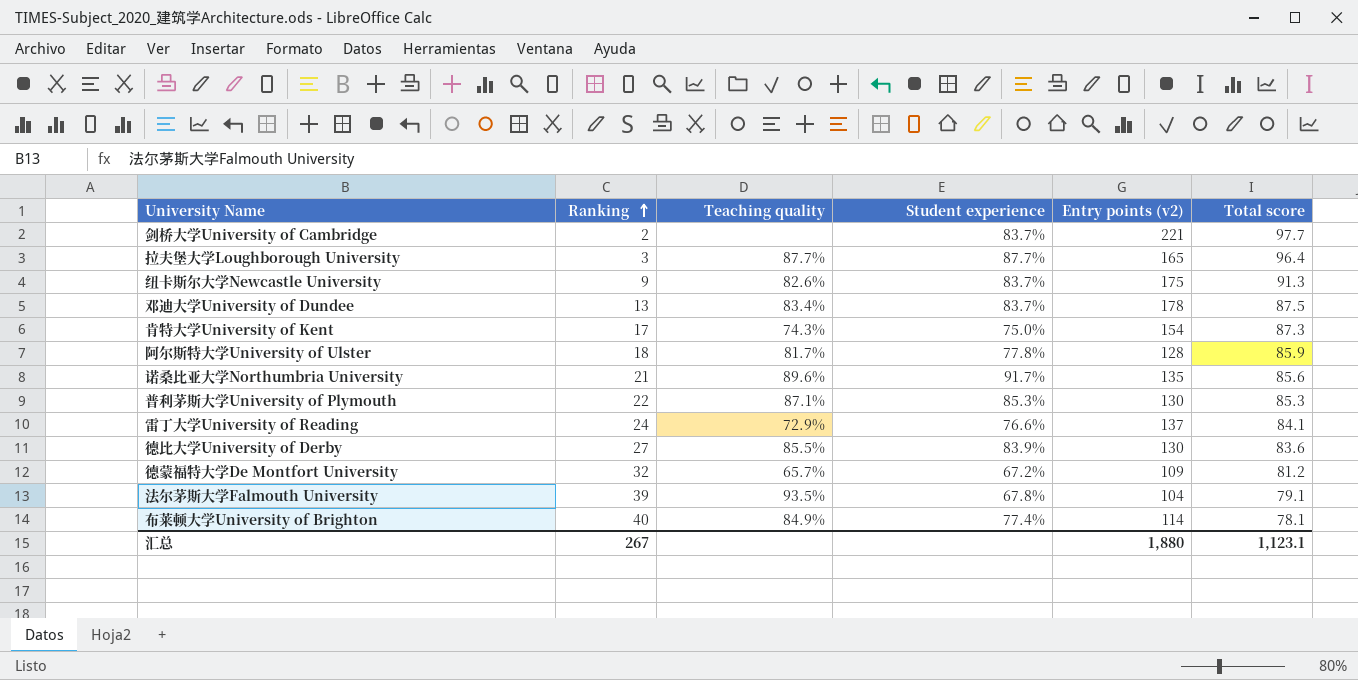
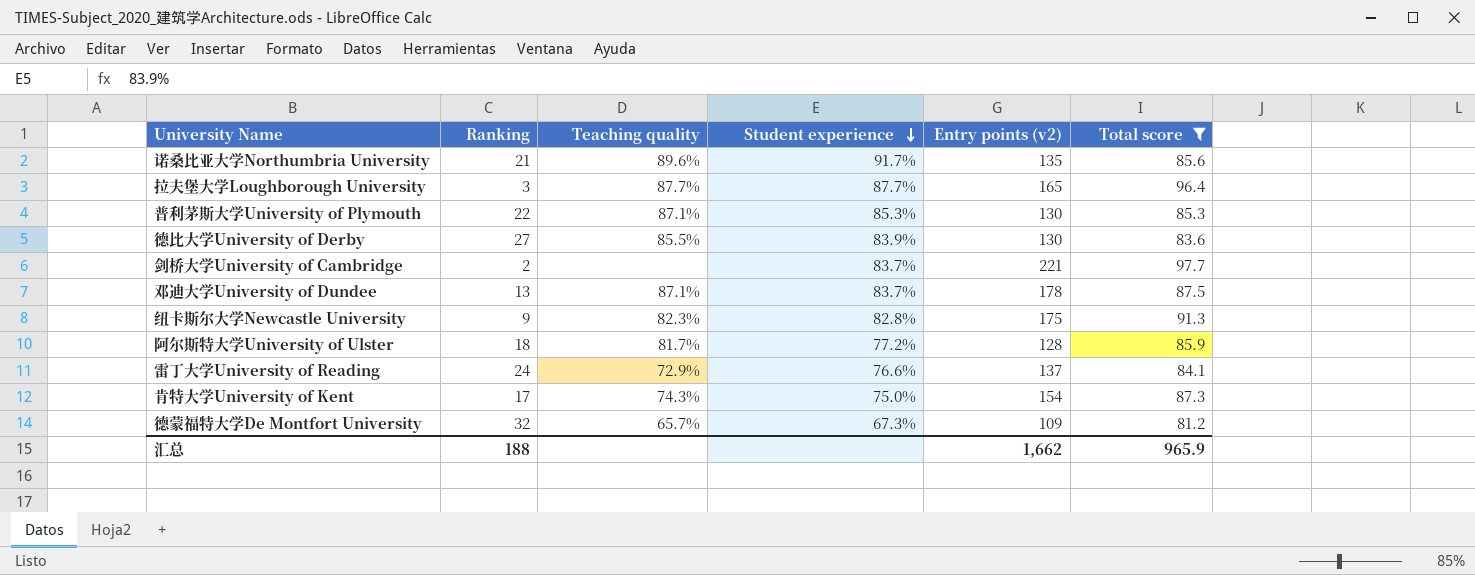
filter: none -> Total score >= 81.2
row order: Ranking ascending -> Student experience descending
邓迪大学University of Dundee | Teaching quality: 83.4% -> 87.1%
纽卡斯尔大学Newcastle University | Teaching quality: 82.6% -> 82.3%
纽卡斯尔大学Newcastle University | Student experience: 83.7% -> 82.8%
阿尔斯特大学University of Ulster | Student experience: 77.8% -> 77.2%
德蒙福特大学De Montfort University | Student experience: 67.2% -> 67.3%
汇总 | Ranking: 267 -> 188
汇总 | Entry points (v2): 1,880 -> 1,662
汇总 | Total score: 1,123.1 -> 965.9

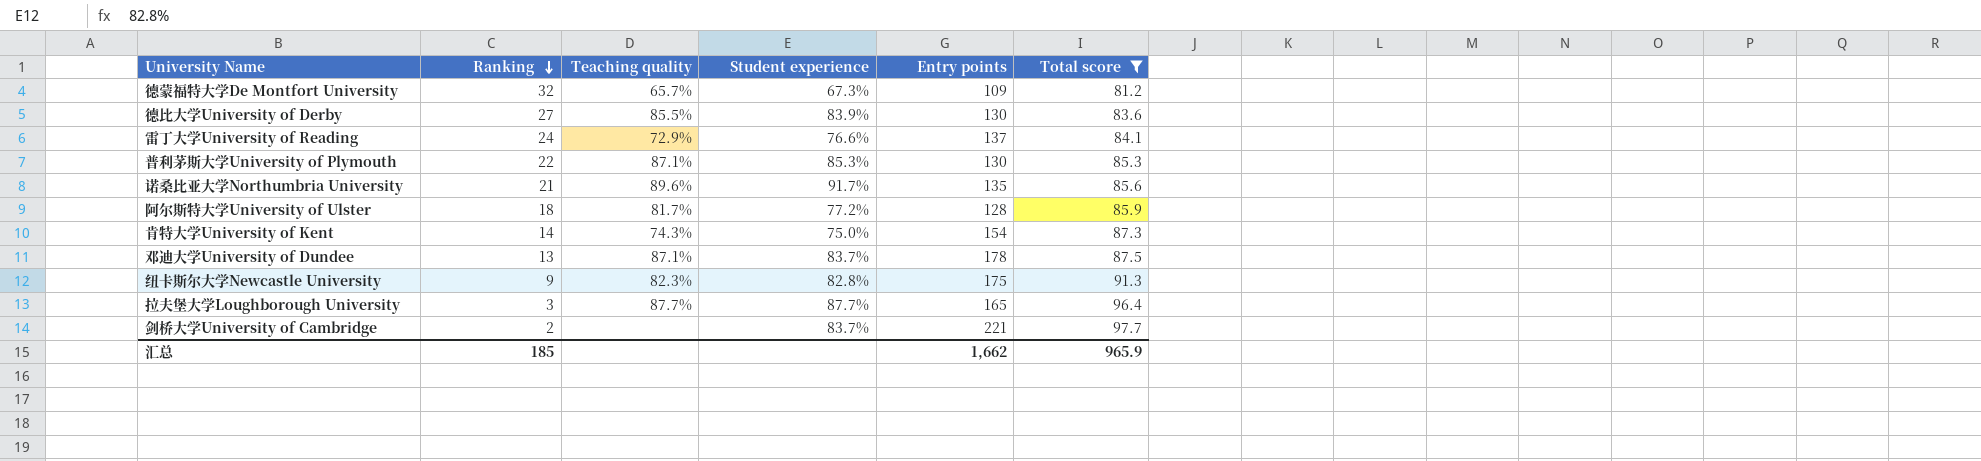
row order: Student experience descending -> Ranking descending
column name: Entry points (v2) -> Entry points
肯特大学University of Kent | Ranking: 17 -> 14
汇总 | Ranking: 188 -> 185

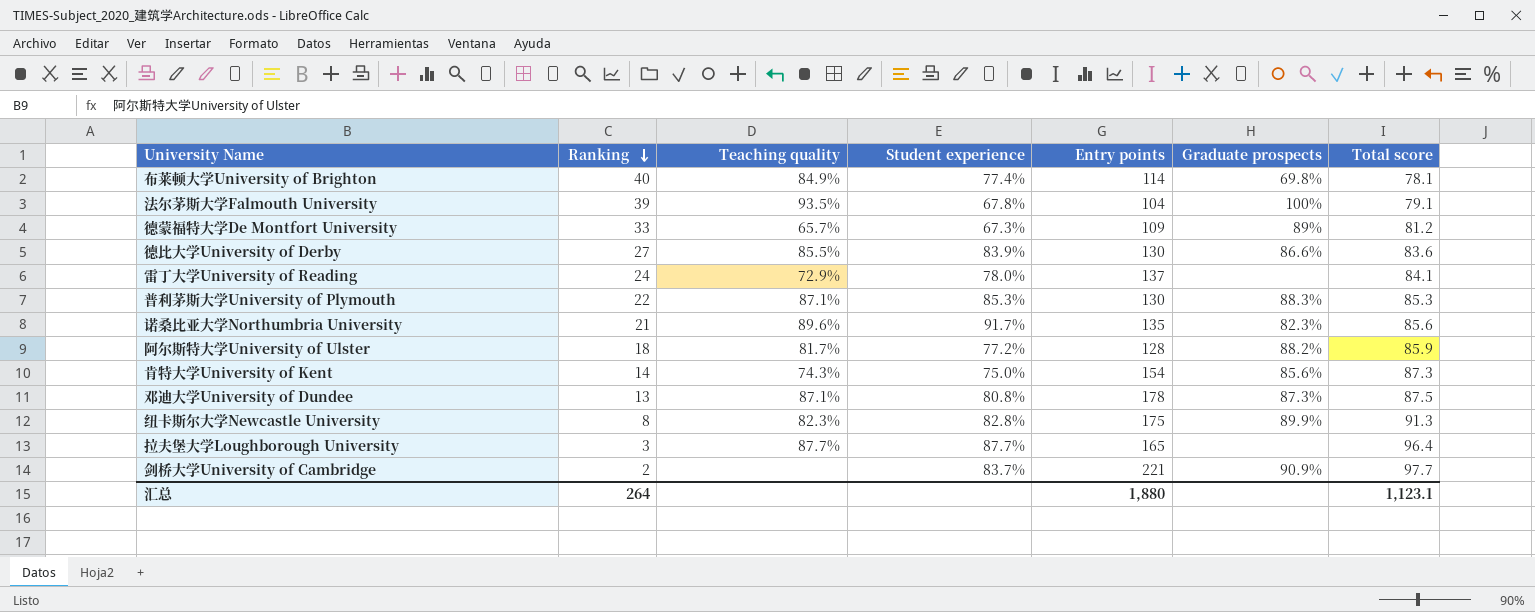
filter: Total score >= 81.2 -> none
column Graduate prospects | position: none -> 6
德蒙福特大学De Montfort University | Ranking: 32 -> 33
雷丁大学University of Reading | Student experience: 76.6% -> 78.0%
邓迪大学University of Dundee | Student experience: 83.7% -> 80.8%
纽卡斯尔大学Newcastle University | Ranking: 9 -> 8
汇总 | Ranking: 185 -> 264
汇总 | Entry points: 1,662 -> 1,880
汇总 | Total score: 965.9 -> 1,123.1

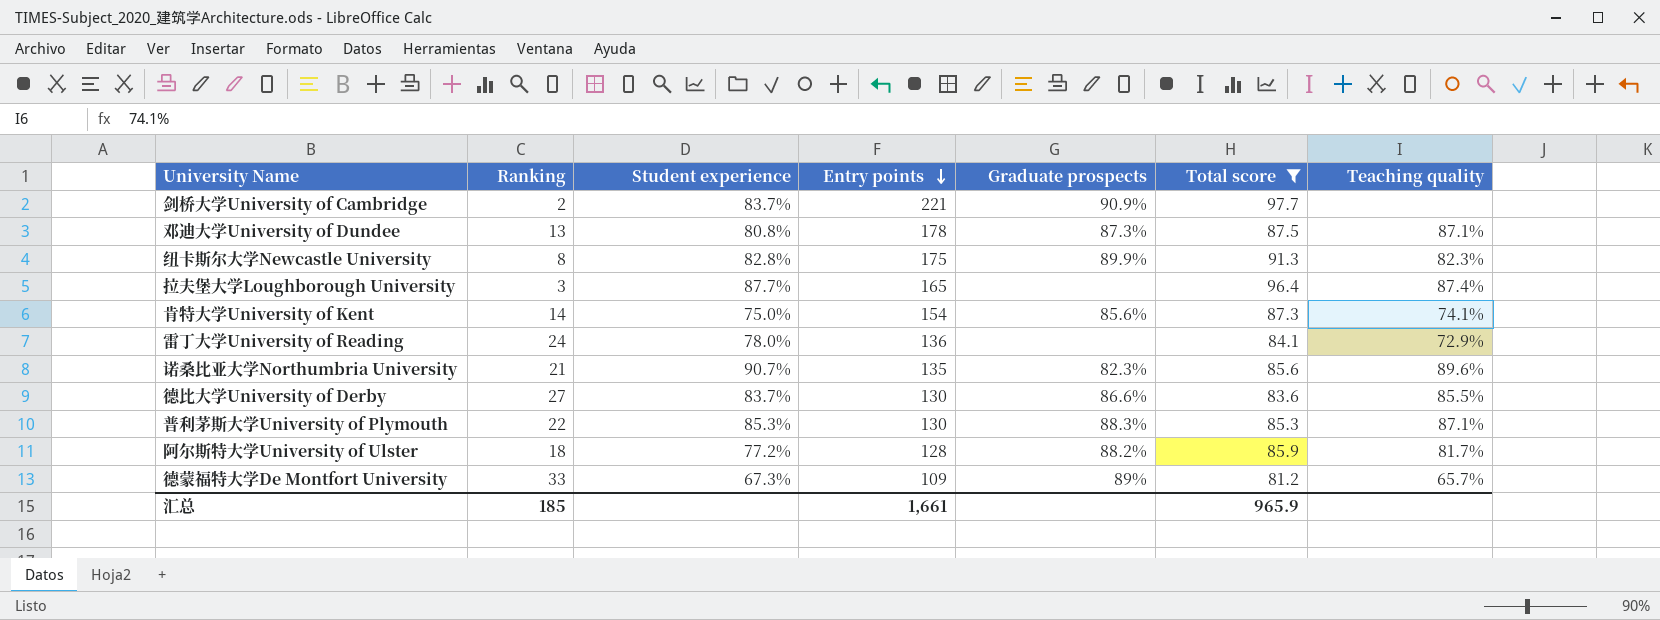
filter: none -> Total score >= 81.2
row order: Ranking descending -> Entry points descending
column Teaching quality | position: 3 -> 7
拉夫堡大学Loughborough University | Teaching quality: 87.7% -> 87.4%
肯特大学University of Kent | Teaching quality: 74.3% -> 74.1%
雷丁大学University of Reading | Entry points: 137 -> 136
诺桑比亚大学Northumbria University | Student experience: 91.7% -> 90.7%
德比大学University of Derby | Student experience: 83.9% -> 83.7%
汇总 | Ranking: 264 -> 185
汇总 | Entry points: 1,880 -> 1,661
汇总 | Total score: 1,123.1 -> 965.9

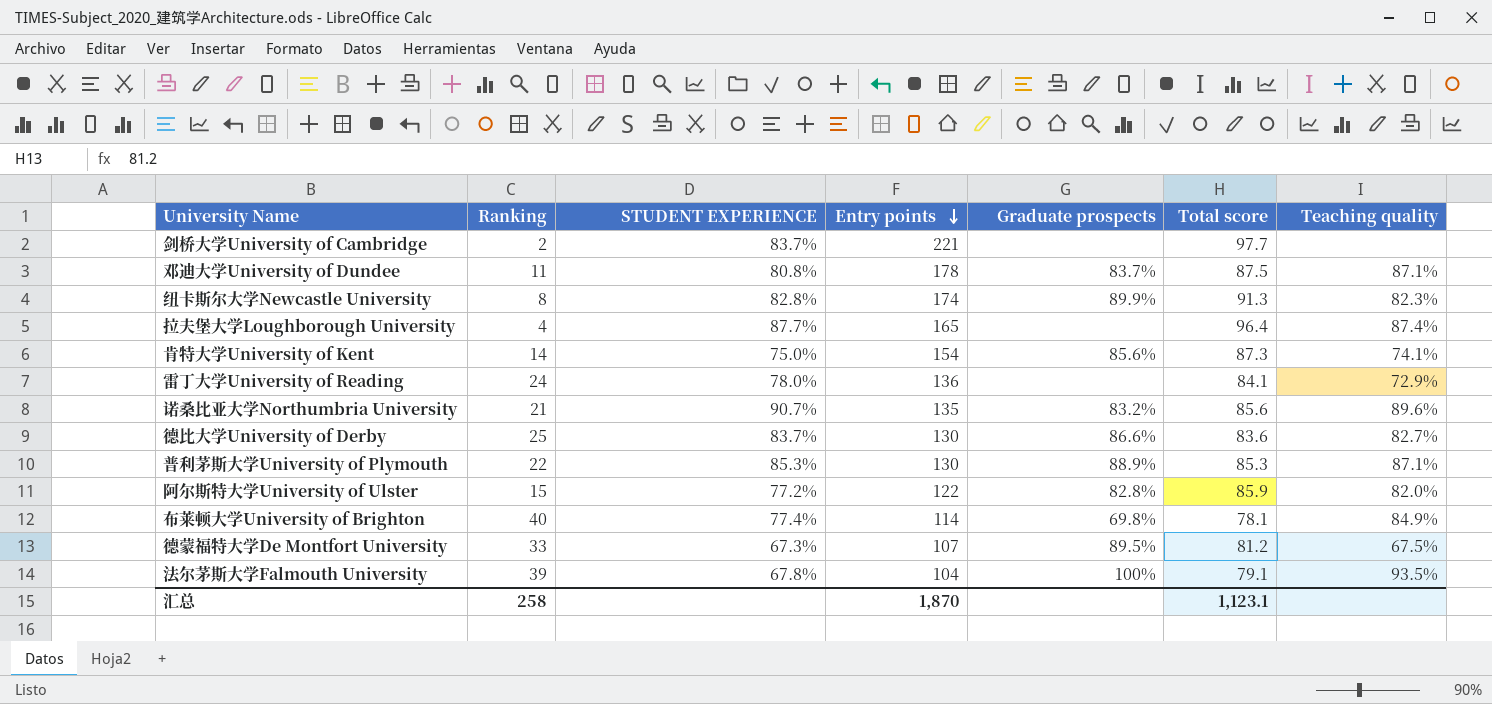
filter: Total score >= 81.2 -> none
column name: Student experience -> STUDENT EXPERIENCE
剑桥大学University of Cambridge | Graduate prospects: 90.9% -> none
邓迪大学University of Dundee | Ranking: 13 -> 11
邓迪大学University of Dundee | Graduate prospects: 87.3% -> 83.7%
纽卡斯尔大学Newcastle University | Entry points: 175 -> 174
拉夫堡大学Loughborough University | Ranking: 3 -> 4
诺桑比亚大学Northumbria University | Graduate prospects: 82.3% -> 83.2%
德比大学University of Derby | Ranking: 27 -> 25
德比大学University of Derby | Teaching quality: 85.5% -> 82.7%
普利茅斯大学University of Plymouth | Graduate prospects: 88.3% -> 88.9%
阿尔斯特大学University of Ulster | Ranking: 18 -> 15
阿尔斯特大学University of Ulster | Entry points: 128 -> 122
阿尔斯特大学University of Ulster | Graduate prospects: 88.2% -> 82.8%
阿尔斯特大学University of Ulster | Teaching quality: 81.7% -> 82.0%
德蒙福特大学De Montfort University | Entry points: 109 -> 107
德蒙福特大学De Montfort University | Graduate prospects: 89% -> 89.5%
德蒙福特大学De Montfort University | Teaching quality: 65.7% -> 67.5%
汇总 | Ranking: 185 -> 258
汇总 | Entry points: 1,661 -> 1,870
汇总 | Total score: 965.9 -> 1,123.1

